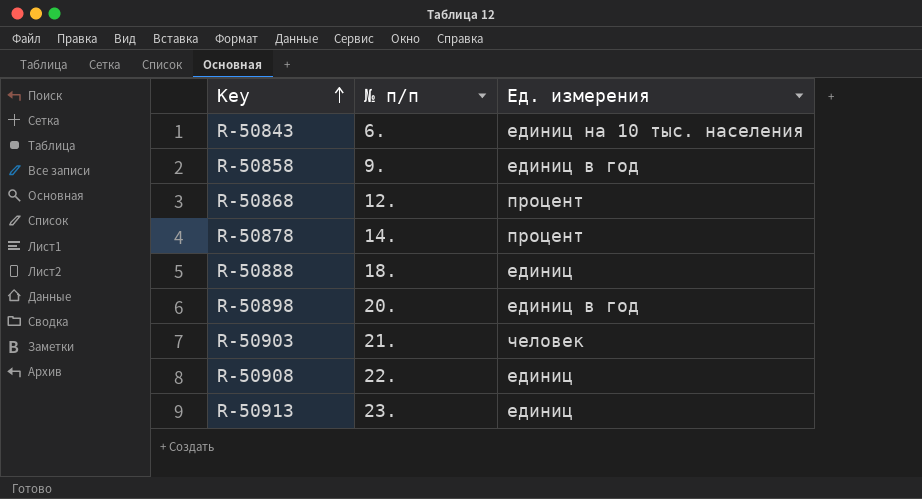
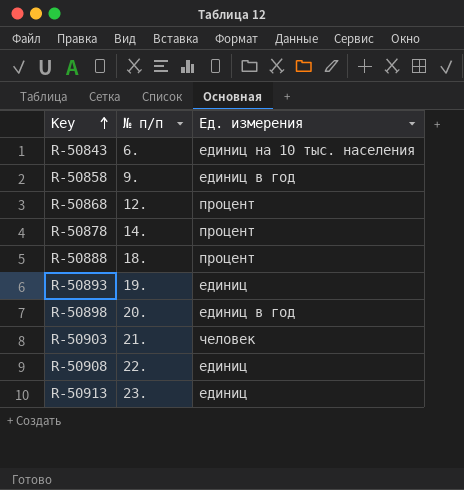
R-50888 | Ед. измерения: единиц -> процент
row R-50893: none -> 19. | единиц

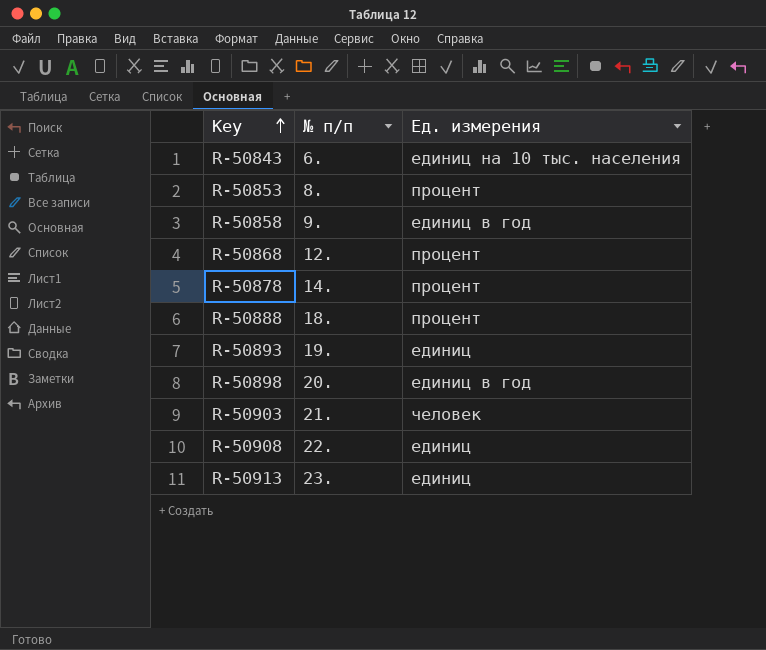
row R-50853: none -> 8. | процент

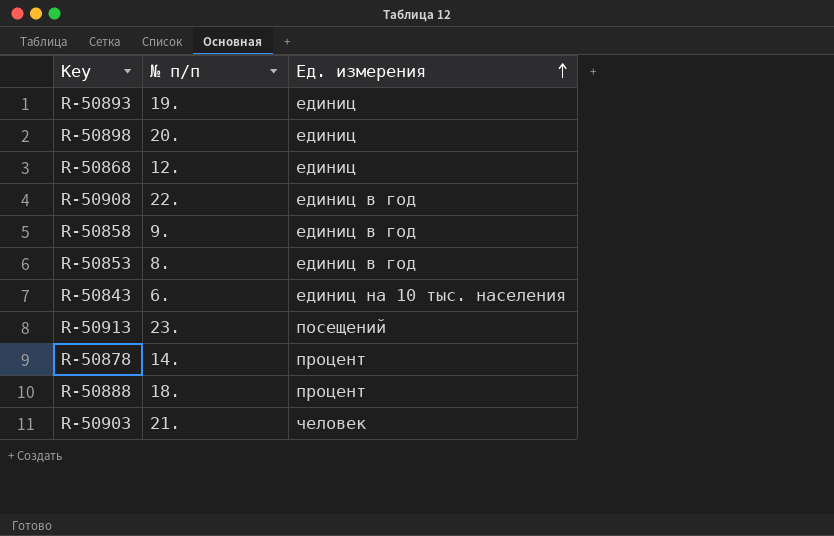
row order: Key ascending -> Ед. измерения ascending
R-50898 | Ед. измерения: единиц в год -> единиц
R-50868 | Ед. измерения: процент -> единиц
R-50908 | Ед. измерения: единиц -> единиц в год
R-50853 | Ед. измерения: процент -> единиц в год
R-50913 | Ед. измерения: единиц -> посещений

